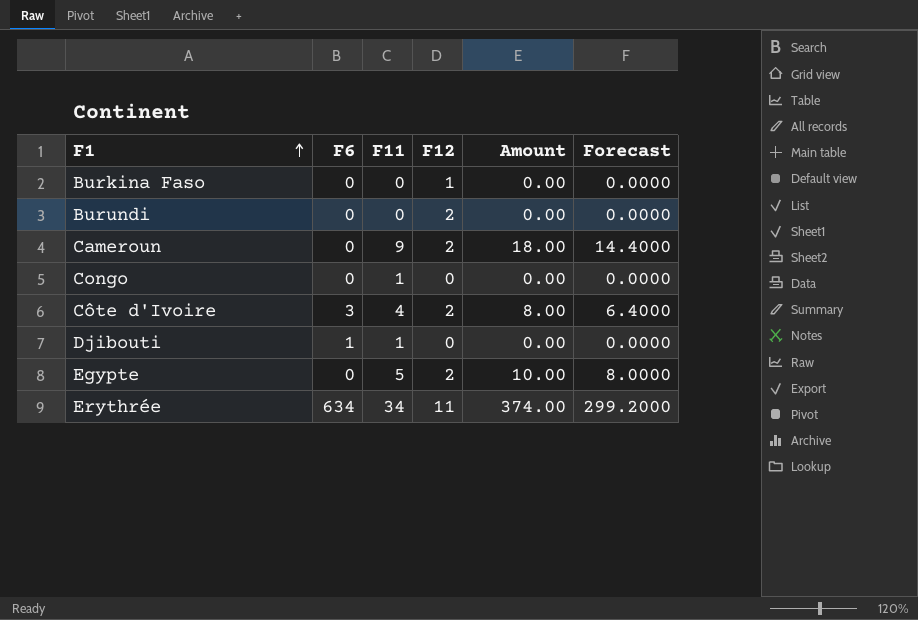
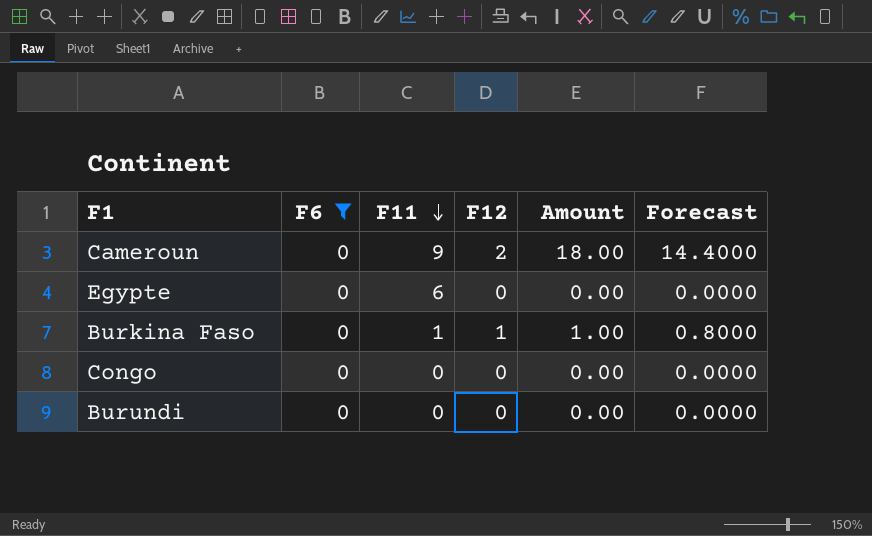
filter: none -> F6 = 0
row order: F1 ascending -> F11 descending
Egypte | F11: 5 -> 6
Egypte | F12: 2 -> 0
Egypte | Amount: 10.00 -> 0.00
Egypte | Forecast: 8.0000 -> 0.0000
Burkina Faso | F11: 0 -> 1
Burkina Faso | Amount: 0.00 -> 1.00
Burkina Faso | Forecast: 0.0000 -> 0.8000
Congo | F11: 1 -> 0
Burundi | F12: 2 -> 0

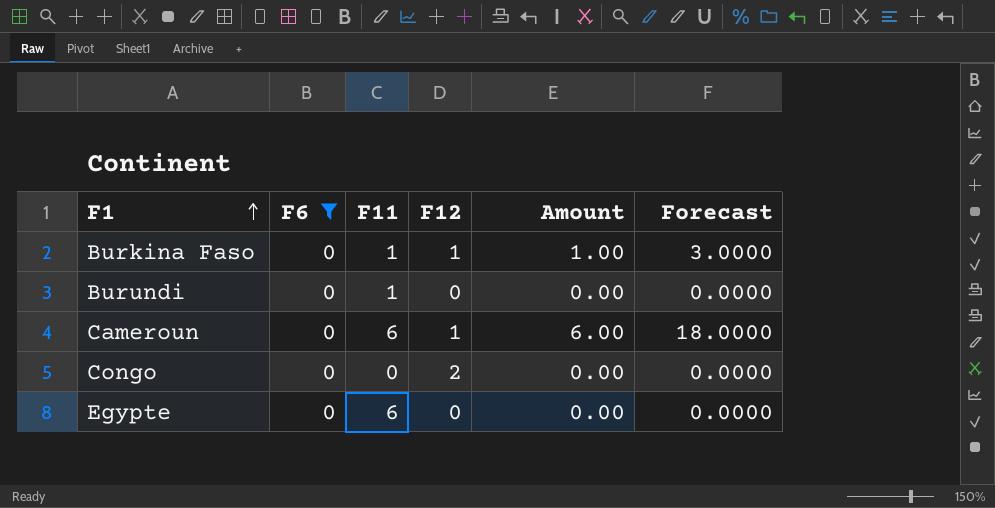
row order: F11 descending -> F1 ascending
column Forecast | formula: [Amount] * 0.8 -> [Amount] * 3
Burundi | F11: 0 -> 1
Cameroun | F11: 9 -> 6
Cameroun | F12: 2 -> 1
Cameroun | Amount: 18.00 -> 6.00
Congo | F12: 0 -> 2

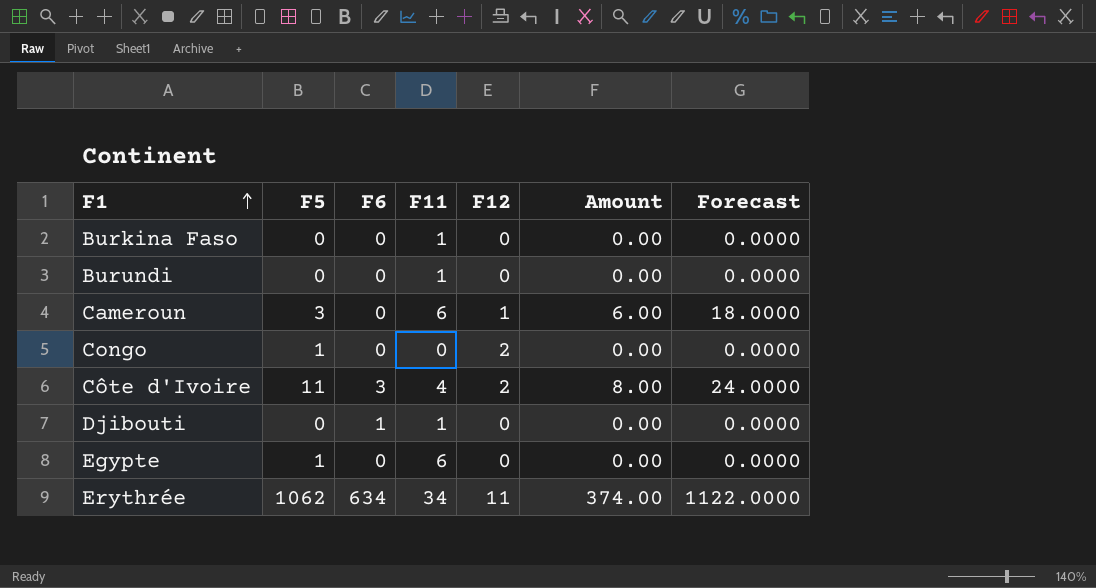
filter: F6 = 0 -> none
column F5 | position: none -> 2
Burkina Faso | F12: 1 -> 0
Burkina Faso | Amount: 1.00 -> 0.00
Burkina Faso | Forecast: 3.0000 -> 0.0000

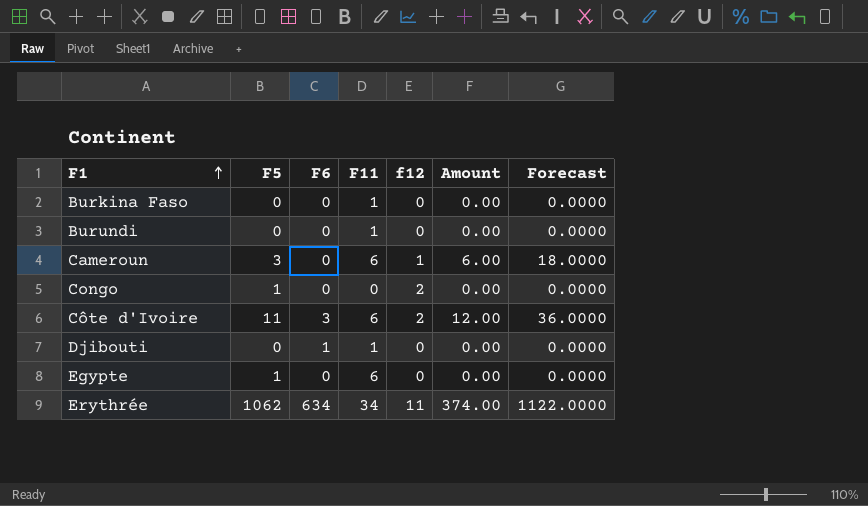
column name: F12 -> f12
Côte d'Ivoire | F11: 4 -> 6
Côte d'Ivoire | Amount: 8.00 -> 12.00
Côte d'Ivoire | Forecast: 24.0000 -> 36.0000

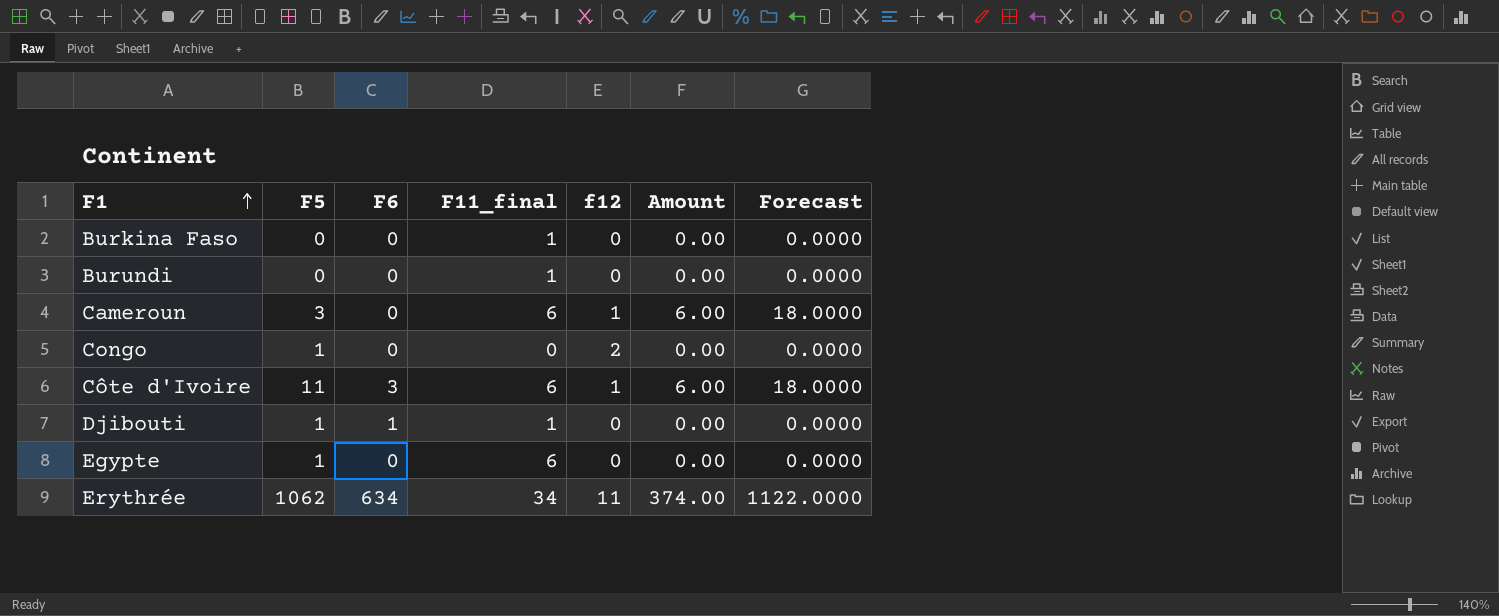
column name: F11 -> F11_final
Côte d'Ivoire | f12: 2 -> 1
Côte d'Ivoire | Amount: 12.00 -> 6.00
Côte d'Ivoire | Forecast: 36.0000 -> 18.0000
Djibouti | F5: 0 -> 1

